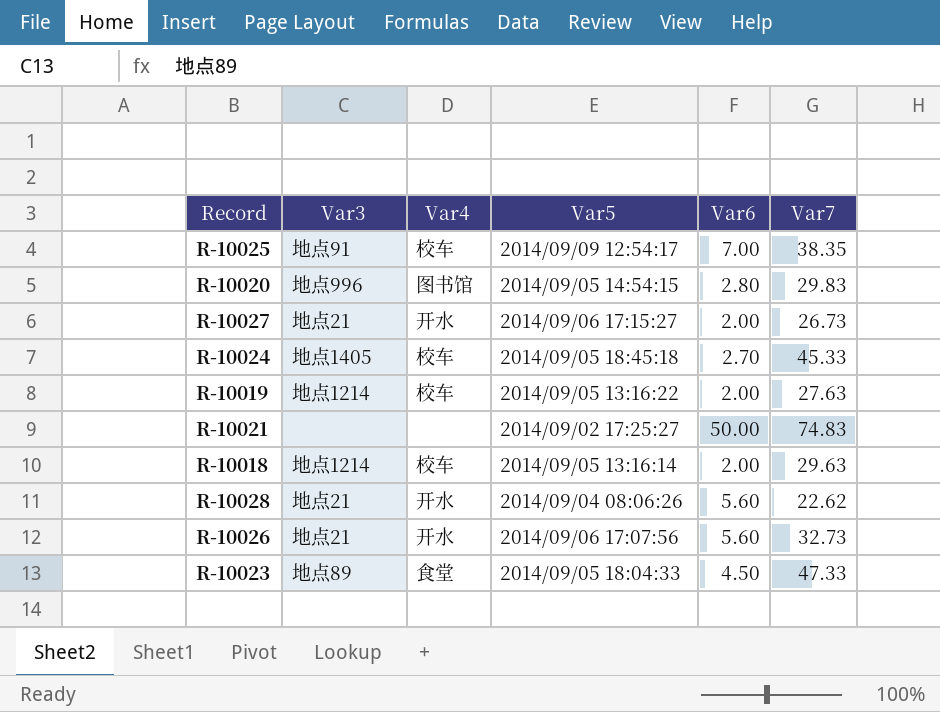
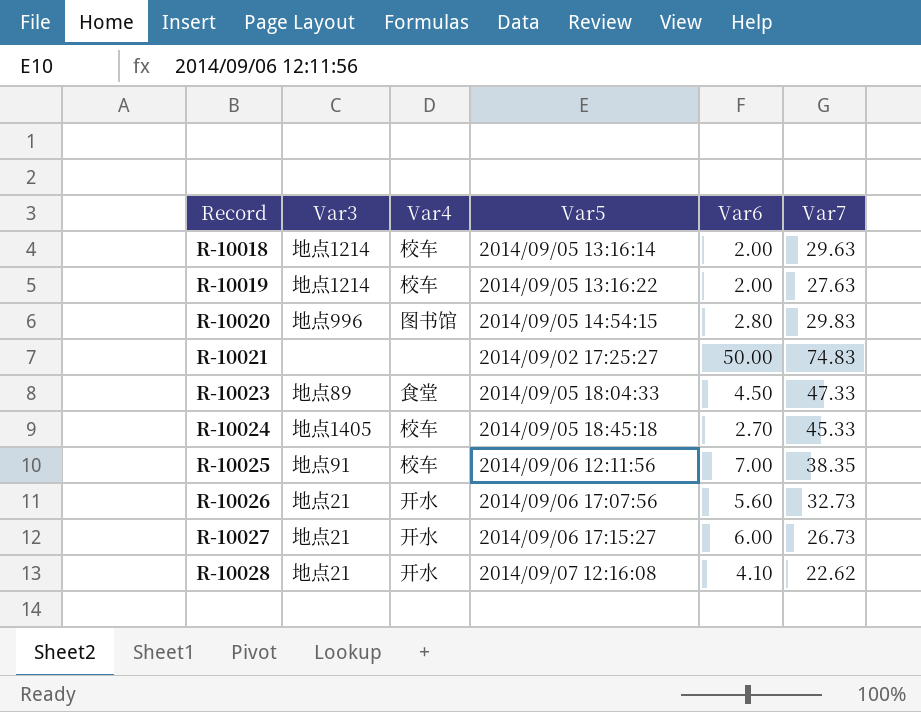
row order: none -> Record ascending
R-10025 | Var5: 2014/09/09 12:54:17 -> 2014/09/06 12:11:56
R-10027 | Var6: 2.00 -> 6.00
R-10028 | Var5: 2014/09/04 08:06:26 -> 2014/09/07 12:16:08
R-10028 | Var6: 5.60 -> 4.10

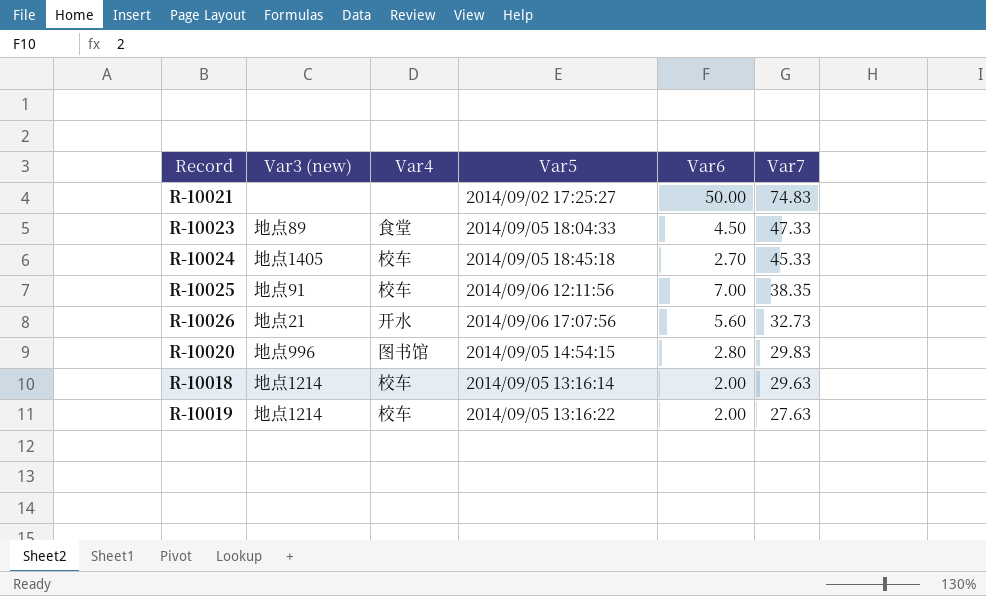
row order: Record ascending -> Var7 descending
column name: Var3 -> Var3 (new)
row R-10027: 地点21 | 开水 | 2014/09/06 17:15:27 | 6.00 | 26.73 -> none
row R-10028: 地点21 | 开水 | 2014/09/07 12:16:08 | 4.10 | 22.62 -> none

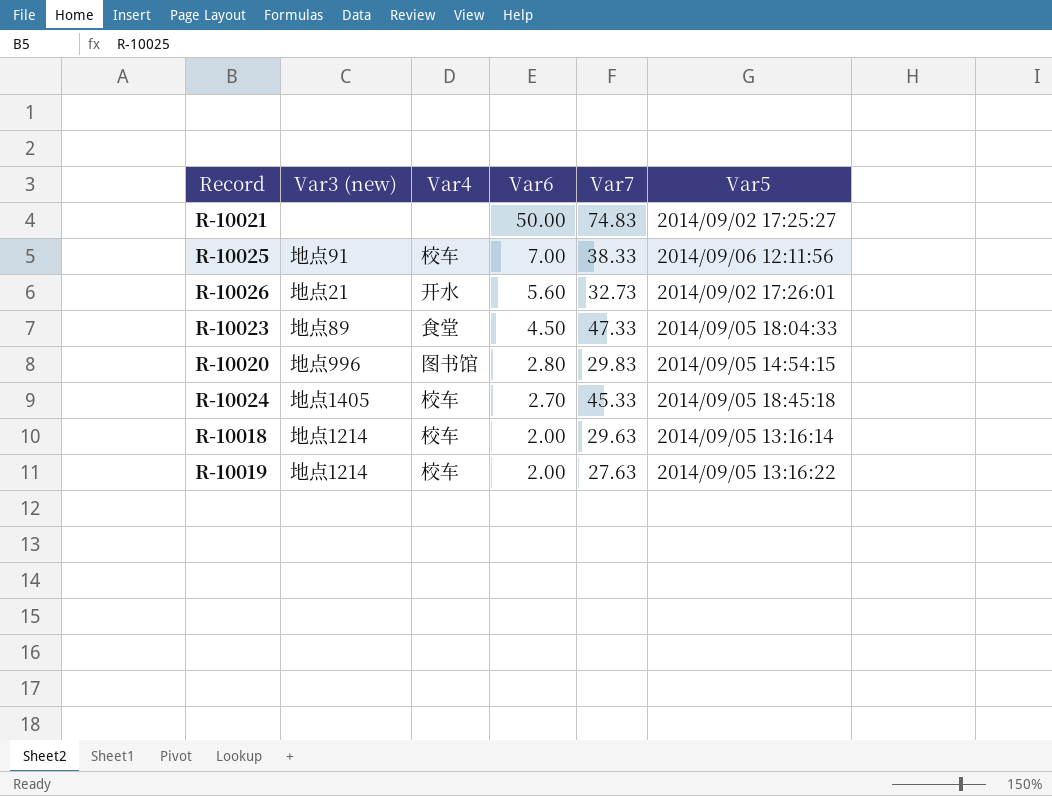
row order: Var7 descending -> Var6 descending
column Var5 | position: 4 -> 6
R-10025 | Var7: 38.35 -> 38.33
R-10026 | Var5: 2014/09/06 17:07:56 -> 2014/09/02 17:26:01

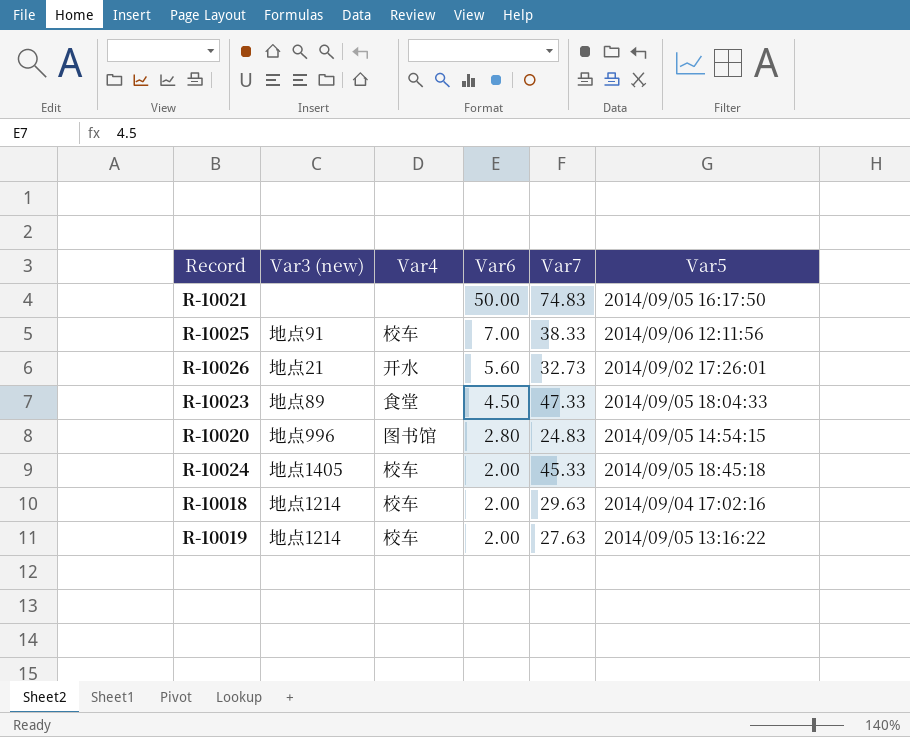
R-10021 | Var5: 2014/09/02 17:25:27 -> 2014/09/05 16:17:50
R-10020 | Var7: 29.83 -> 24.83
R-10024 | Var6: 2.70 -> 2.00
R-10018 | Var5: 2014/09/05 13:16:14 -> 2014/09/04 17:02:16

